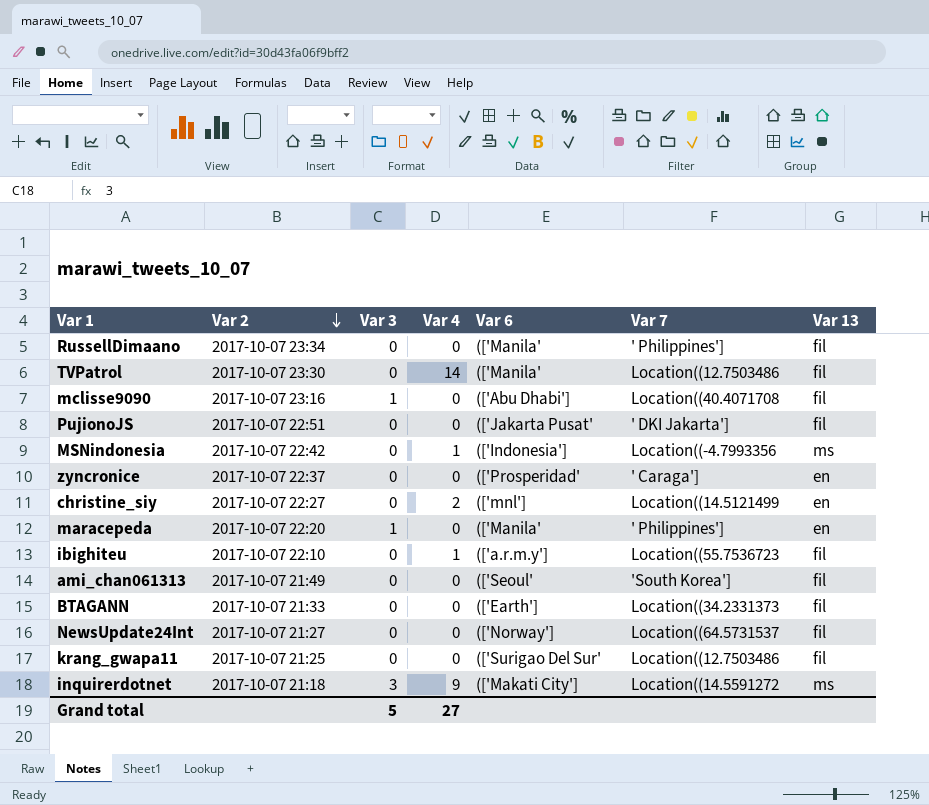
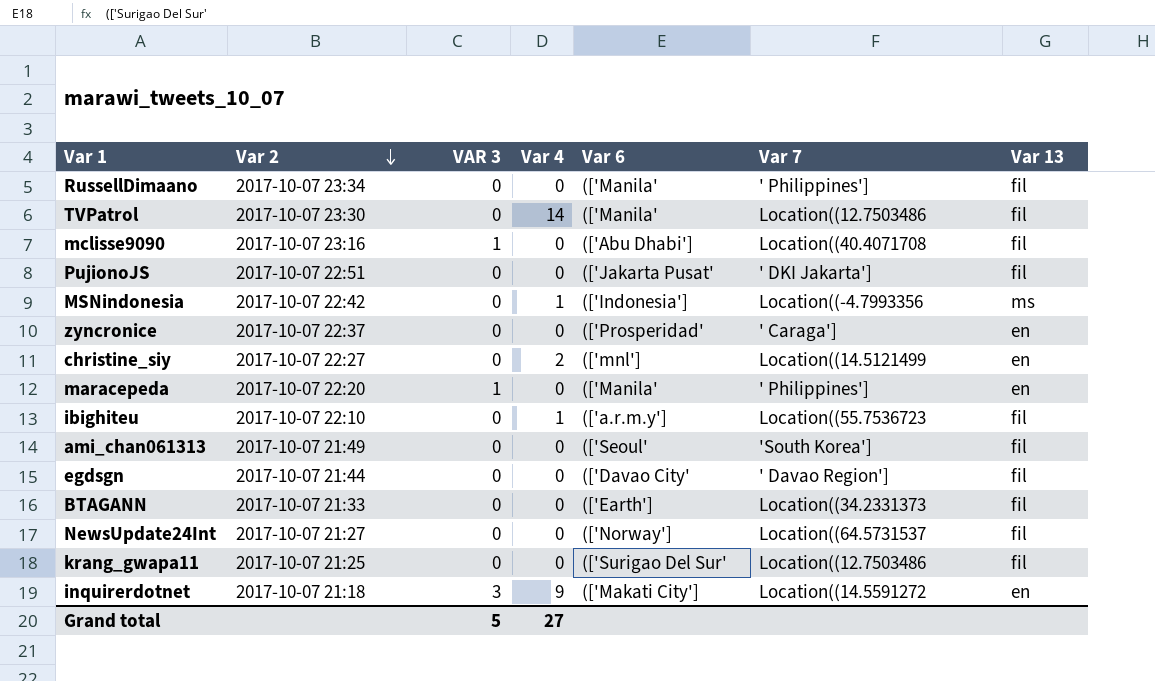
column name: Var 3 -> VAR 3
row egdsgn: none -> 2017-10-07 21:44 | 0 | 0 | (['Davao City' | ' Davao Region'] | fil
inquirerdotnet | Var 13: ms -> en

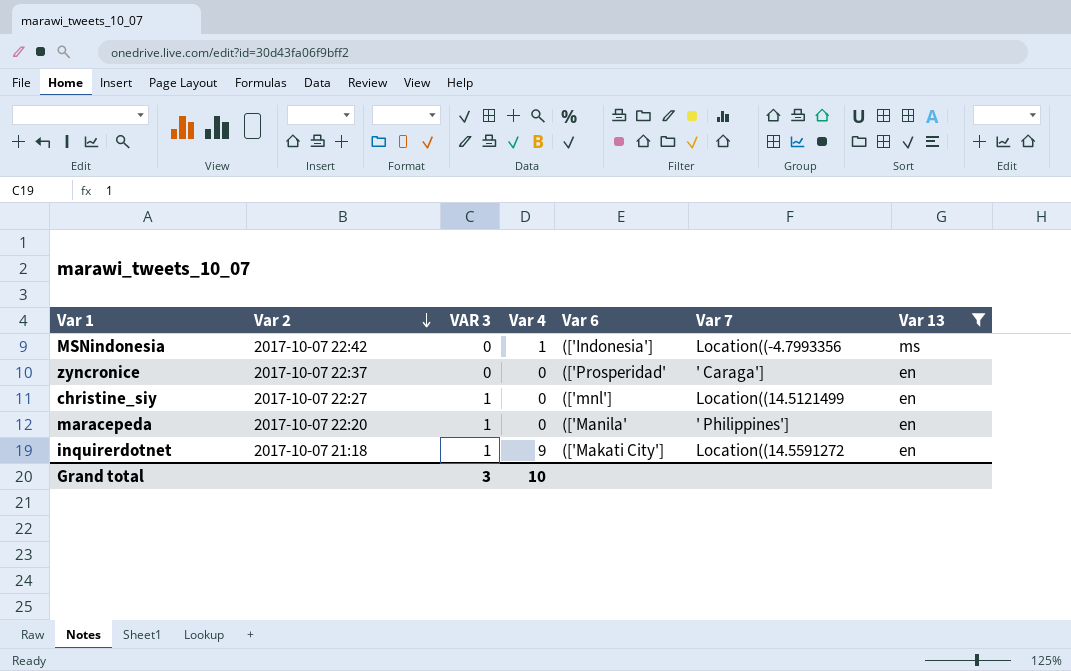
filter: none -> Var 13 != fil
christine_siy | VAR 3: 0 -> 1
christine_siy | Var 4: 2 -> 0
inquirerdotnet | VAR 3: 3 -> 1
Grand total | VAR 3: 5 -> 3
Grand total | Var 4: 27 -> 10

